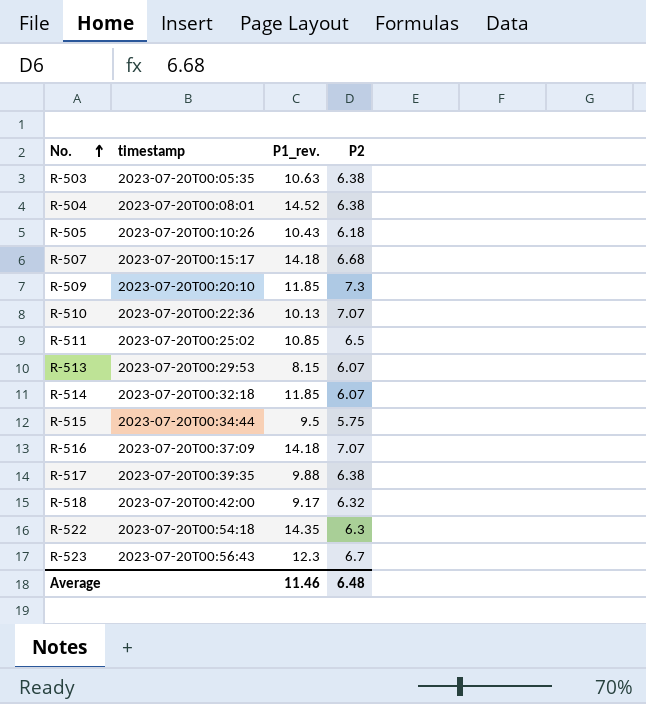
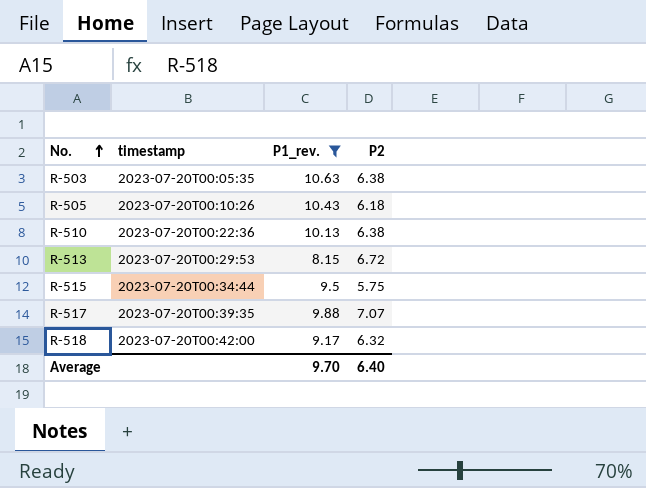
filter: none -> P1_rev. <= 10.63
R-510 | P2: 7.07 -> 6.38
R-513 | P2: 6.07 -> 6.72
R-517 | P2: 6.38 -> 7.07
Average | P1_rev.: 11.46 -> 9.70
Average | P2: 6.48 -> 6.40

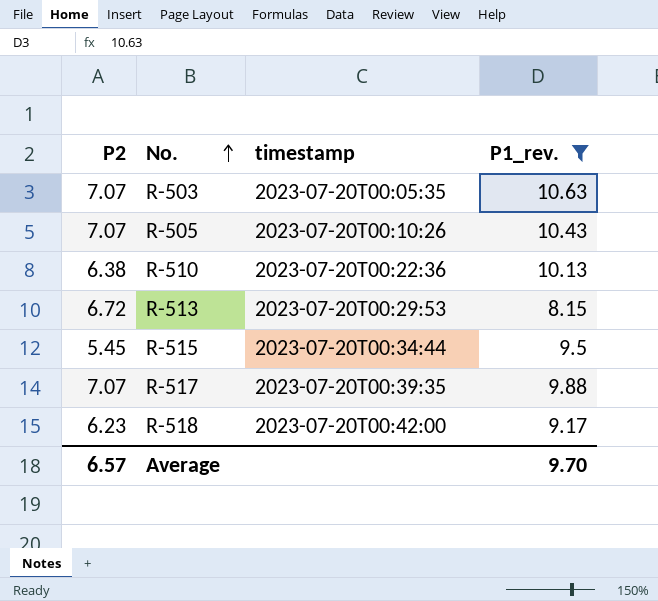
column P2 | position: 4 -> 1
R-503 | P2: 6.38 -> 7.07
R-505 | P2: 6.18 -> 7.07
R-515 | P2: 5.75 -> 5.45
R-518 | P2: 6.32 -> 6.23
Average | P2: 6.40 -> 6.57

